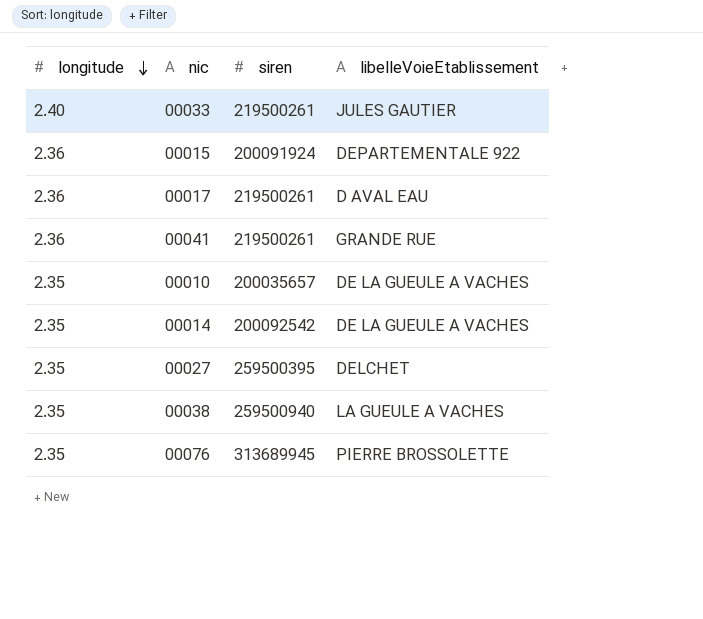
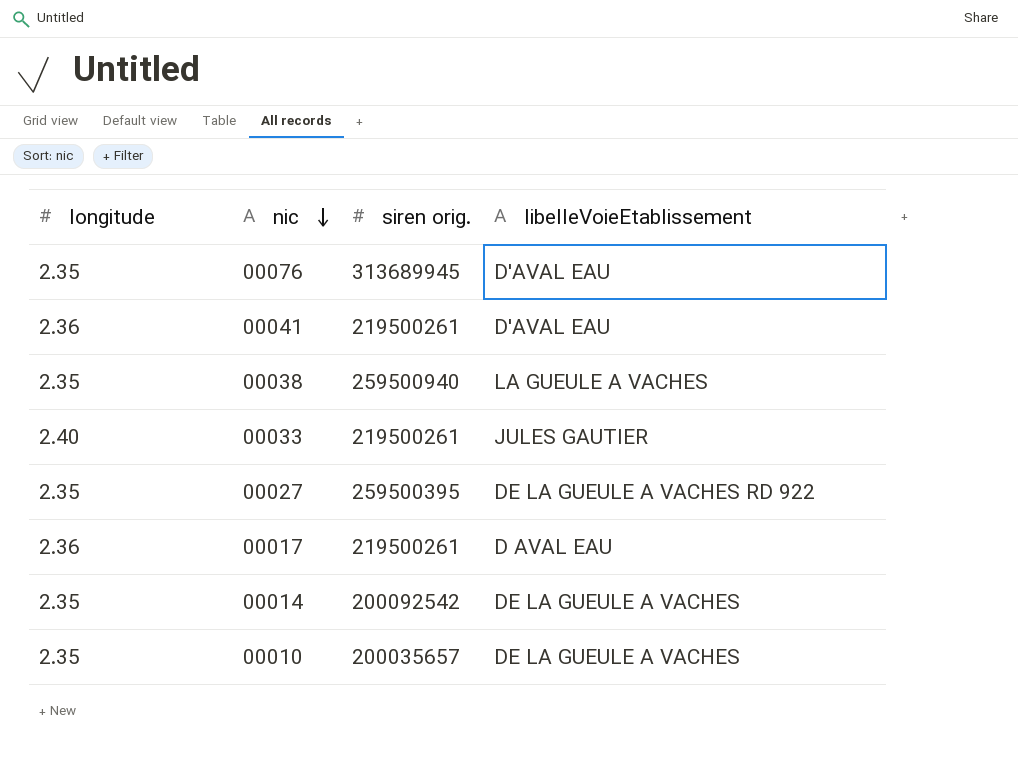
row order: longitude descending -> nic descending
column name: siren -> siren orig.
row 00015: 2.36 | 200091924 | DEPARTEMENTALE 922 -> none
00076 | libelleVoieEtablissement: PIERRE BROSSOLETTE -> D'AVAL EAU
00041 | libelleVoieEtablissement: GRANDE RUE -> D'AVAL EAU
00027 | libelleVoieEtablissement: DELCHET -> DE LA GUEULE A VACHES RD 922

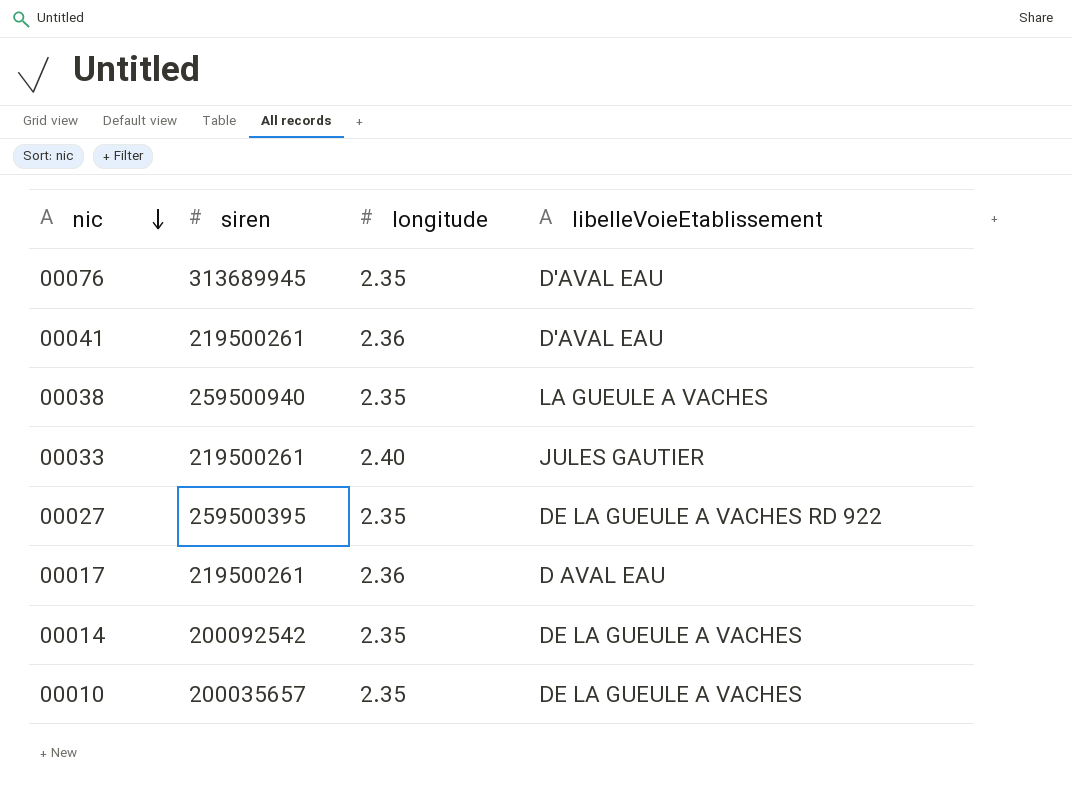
column name: siren orig. -> siren
column longitude | position: 1 -> 3

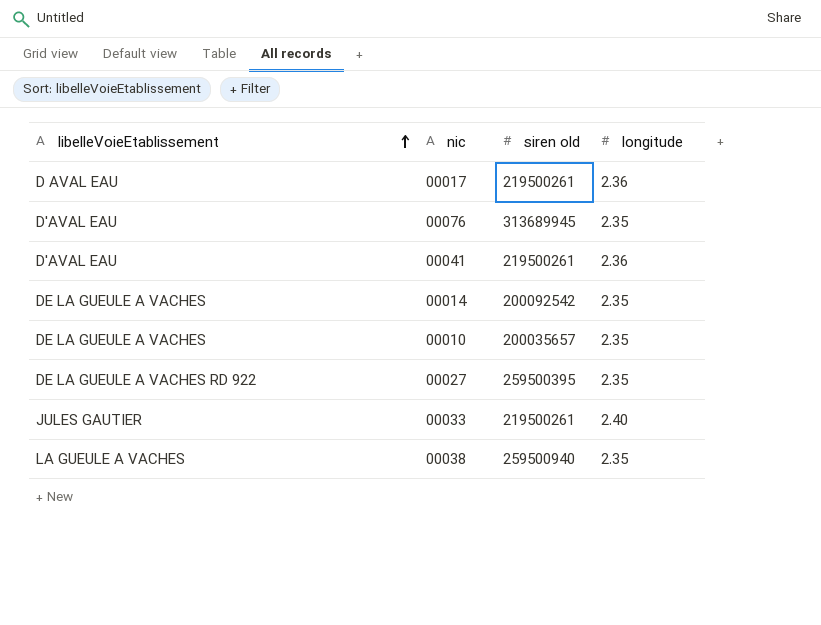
row order: nic descending -> libelleVoieEtablissement ascending
column libelleVoieEtablissement | position: 4 -> 1
column name: siren -> siren old

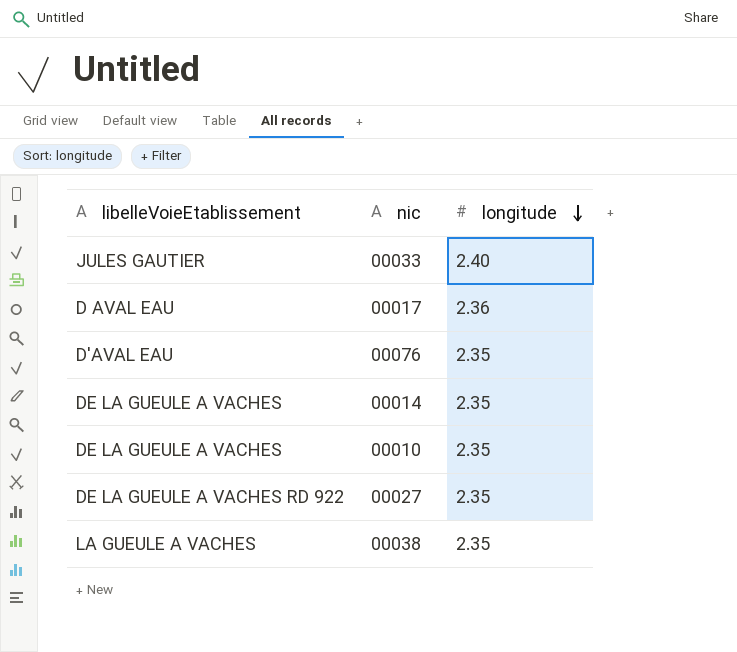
row order: libelleVoieEtablissement ascending -> longitude descending
column siren old | position: 3 -> none
row 00041: D'AVAL EAU | 219500261 | 2.36 -> none

